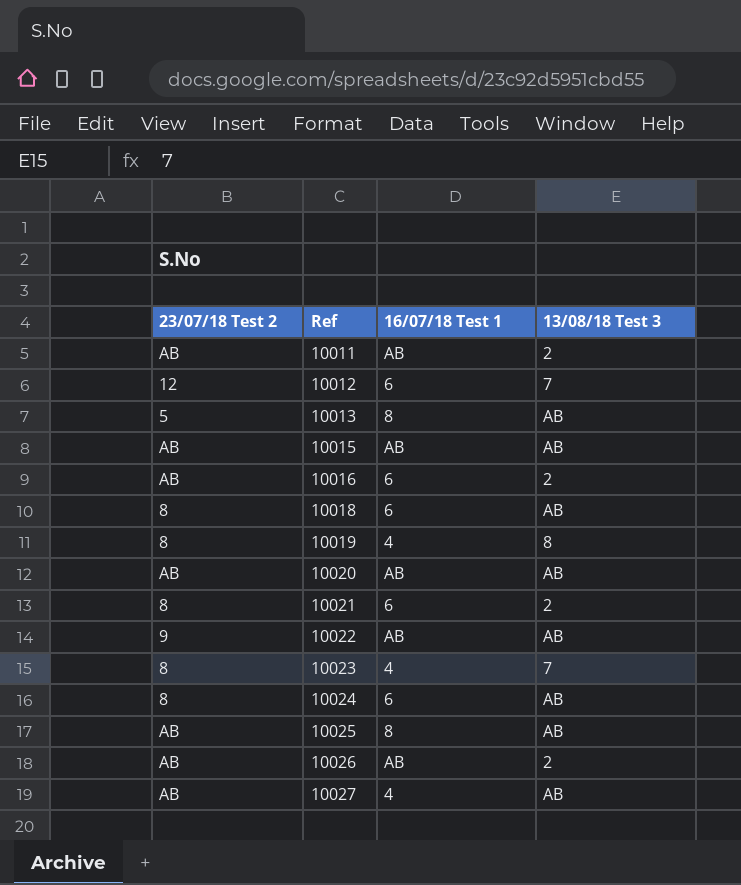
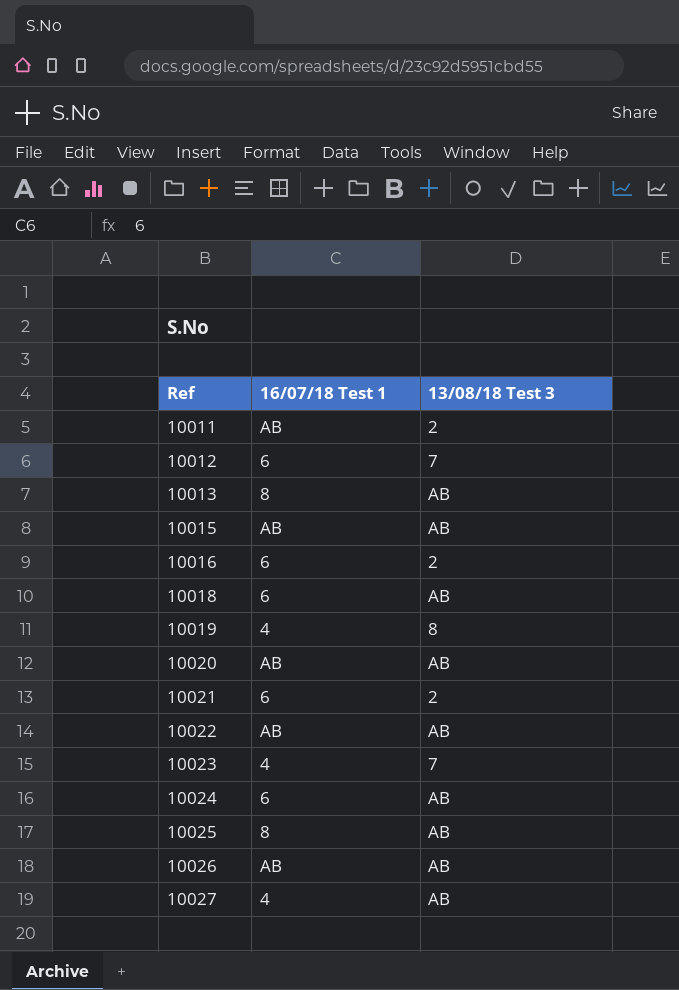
column 23/07/18 Test 2 | position: 1 -> none
10026 | 13/08/18 Test 3: 2 -> AB

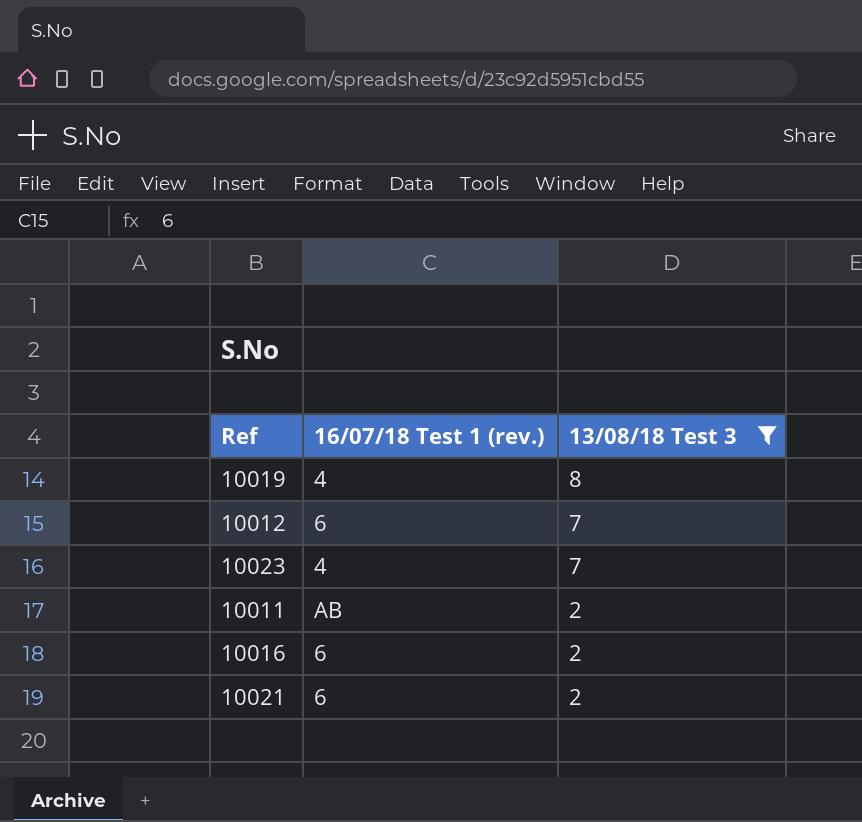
filter: none -> 13/08/18 Test 3 != AB
row order: Ref ascending -> 13/08/18 Test 3 descending
column name: 16/07/18 Test 1 -> 16/07/18 Test 1 (rev.)

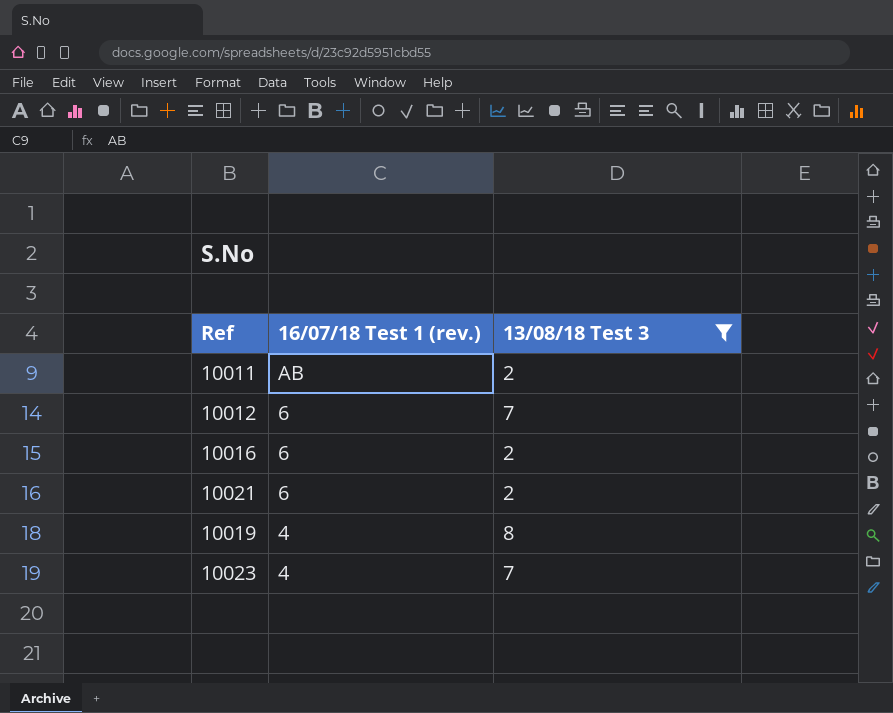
row order: 13/08/18 Test 3 descending -> 16/07/18 Test 1 (rev.) descending

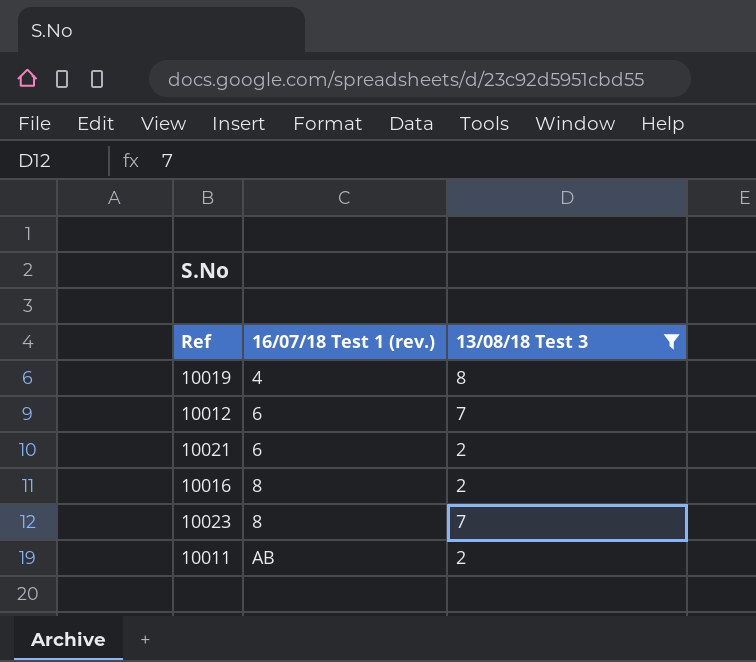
row order: 16/07/18 Test 1 (rev.) descending -> 16/07/18 Test 1 (rev.) ascending
10016 | 16/07/18 Test 1 (rev.): 6 -> 8
10023 | 16/07/18 Test 1 (rev.): 4 -> 8

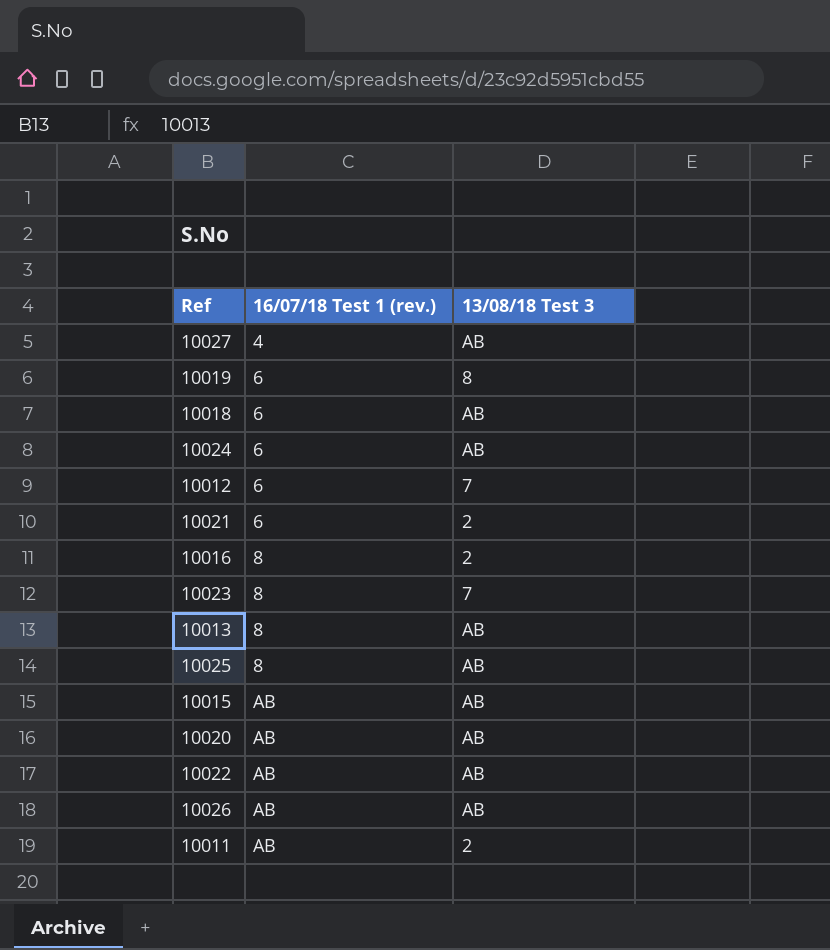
filter: 13/08/18 Test 3 != AB -> none
10019 | 16/07/18 Test 1 (rev.): 4 -> 6

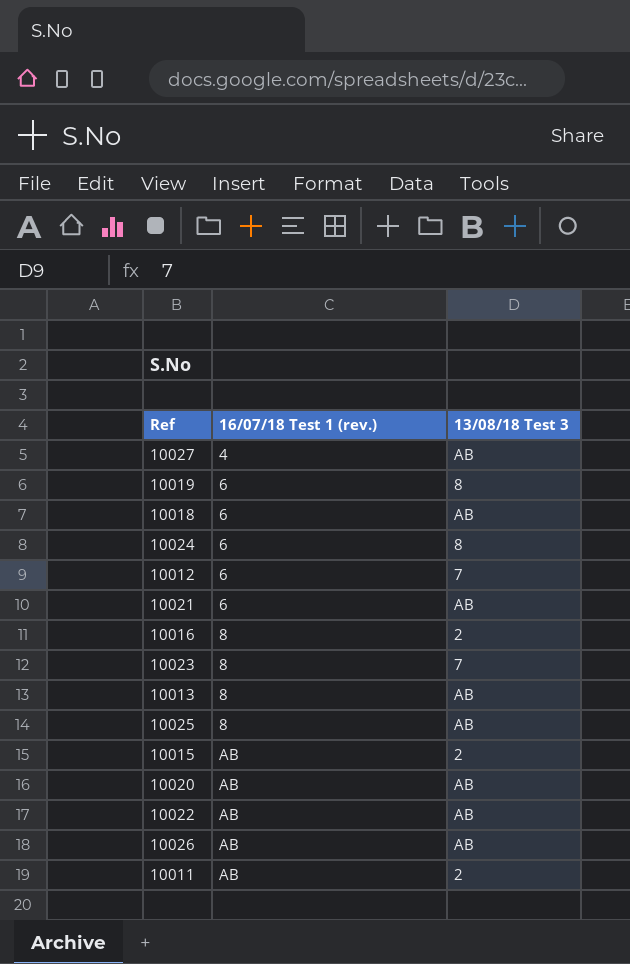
10024 | 13/08/18 Test 3: AB -> 8
10021 | 13/08/18 Test 3: 2 -> AB
10015 | 13/08/18 Test 3: AB -> 2

